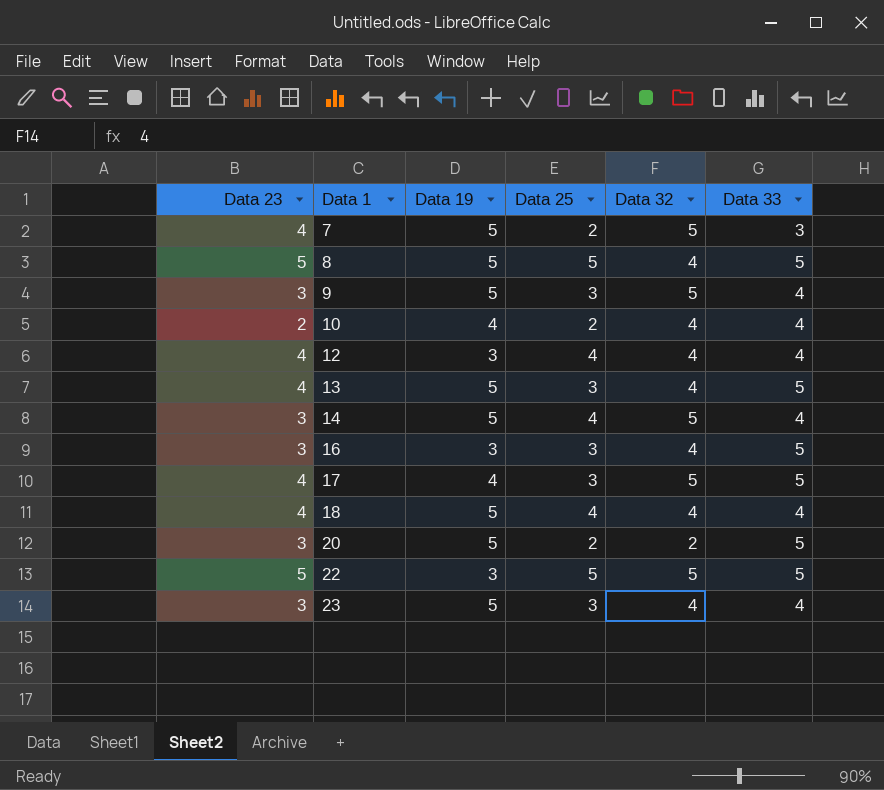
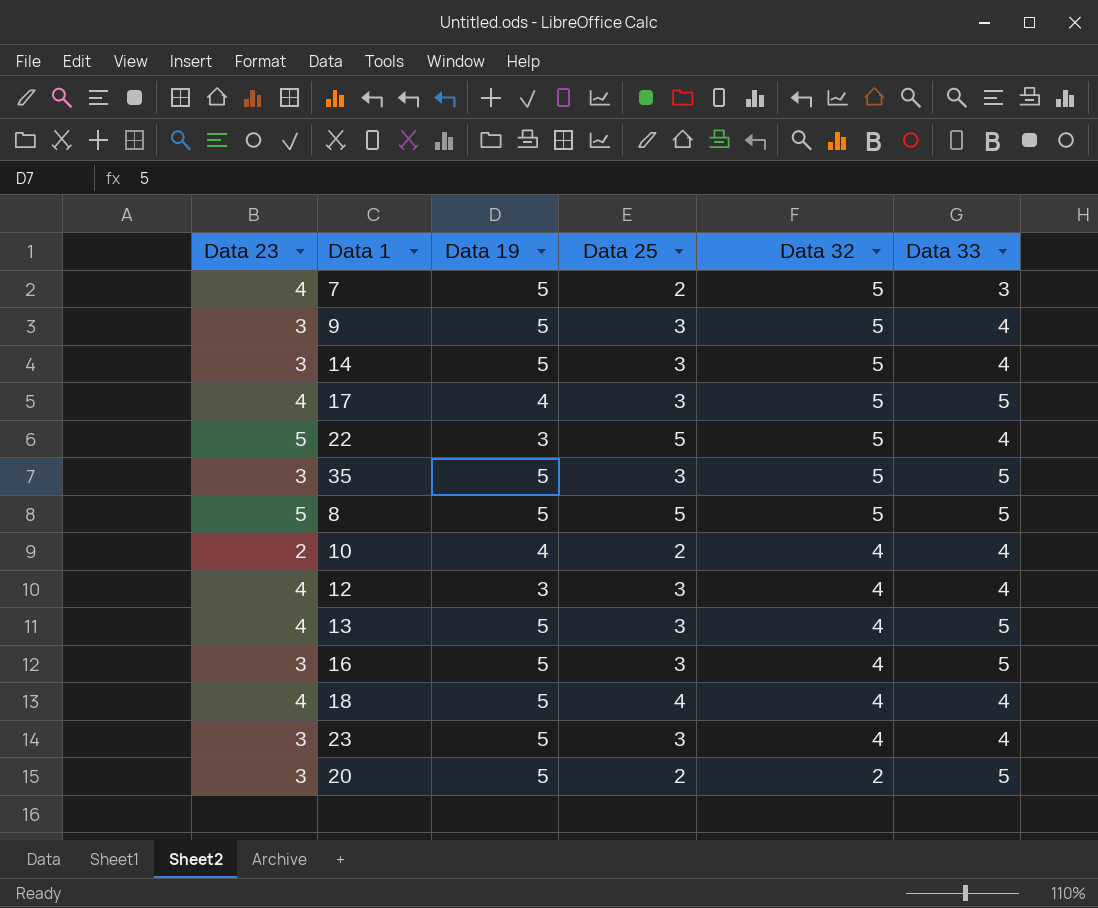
row order: Data 1 ascending -> Data 32 descending
14 | Data 25: 4 -> 3
22 | Data 33: 5 -> 4
row 35: none -> 3 | 5 | 3 | 5 | 5
8 | Data 32: 4 -> 5
12 | Data 25: 4 -> 3
16 | Data 19: 3 -> 5

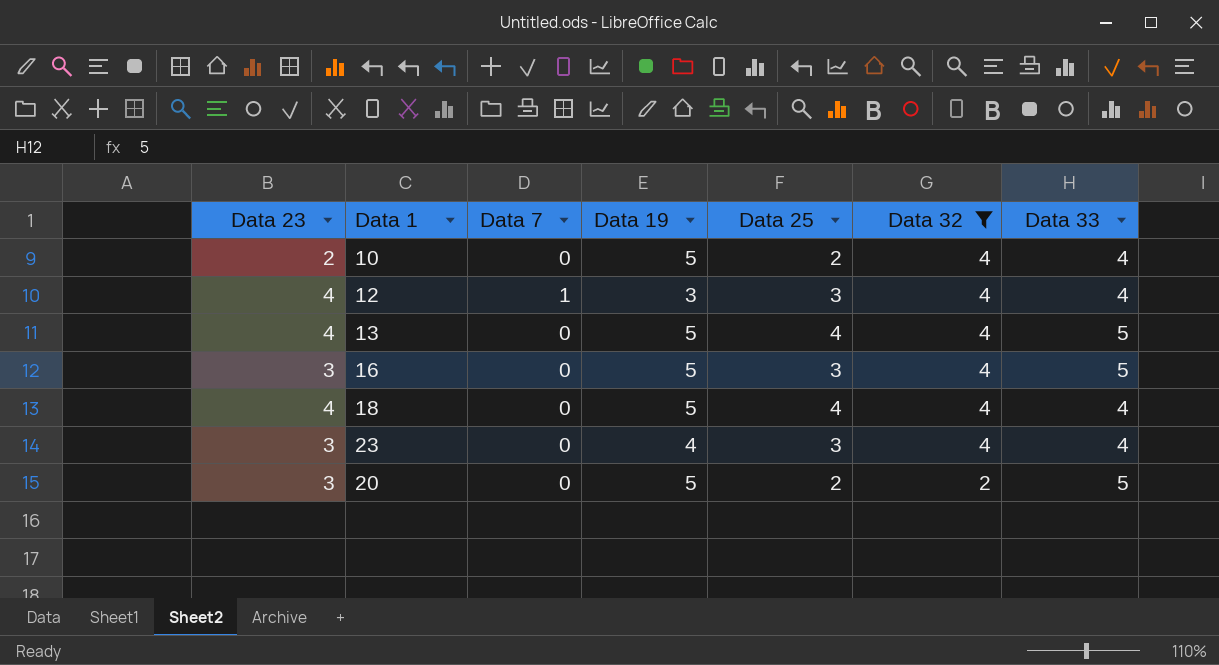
filter: none -> Data 32 != 5
column Data 7 | position: none -> 3
10 | Data 19: 4 -> 5
13 | Data 25: 3 -> 4
23 | Data 19: 5 -> 4

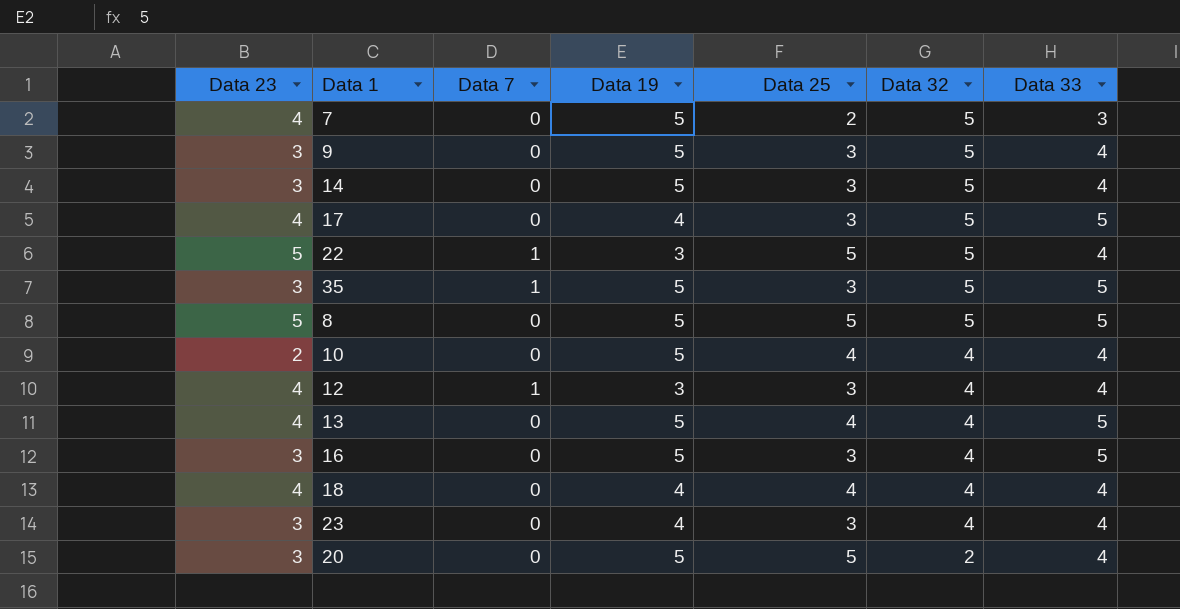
filter: Data 32 != 5 -> none
10 | Data 25: 2 -> 4
18 | Data 19: 5 -> 4
20 | Data 25: 2 -> 5
20 | Data 33: 5 -> 4

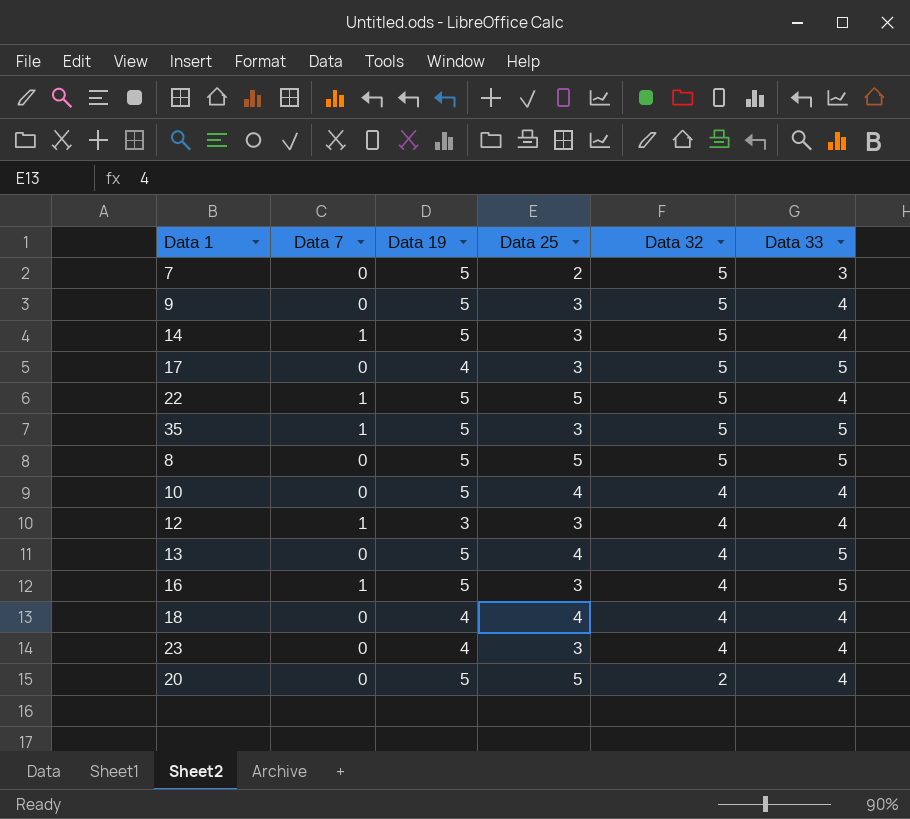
column Data 23 | position: 1 -> none
14 | Data 7: 0 -> 1
22 | Data 19: 3 -> 5
16 | Data 7: 0 -> 1

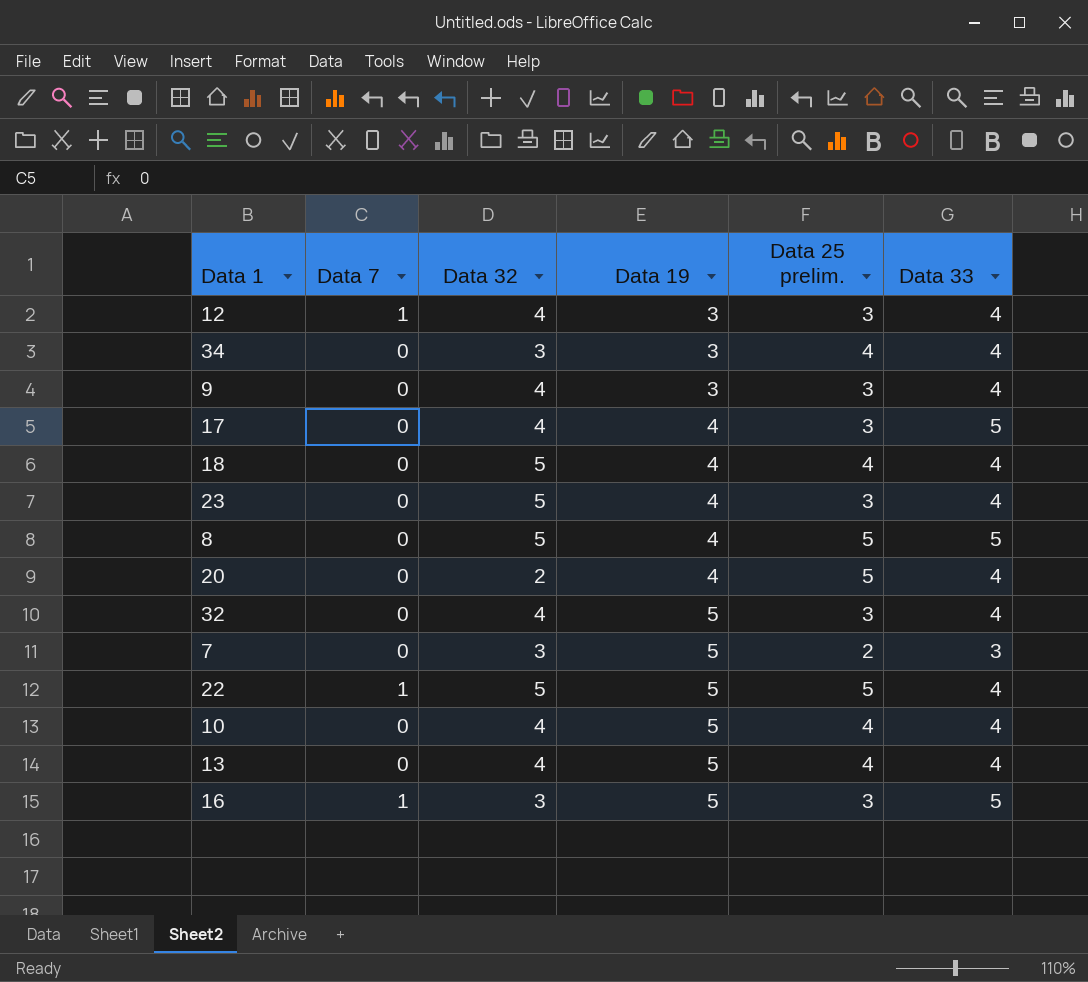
row order: Data 32 descending -> Data 19 ascending
column Data 32 | position: 5 -> 3
column name: Data 25 -> Data 25 prelim.
row 14: 1 | 5 | 3 | 5 | 4 -> none
row 35: 1 | 5 | 3 | 5 | 5 -> none
row 34: none -> 0 | 3 | 3 | 4 | 4
9 | Data 32: 5 -> 4
9 | Data 19: 5 -> 3
17 | Data 32: 5 -> 4
18 | Data 32: 4 -> 5
23 | Data 32: 4 -> 5
8 | Data 19: 5 -> 4
20 | Data 19: 5 -> 4
row 32: none -> 0 | 4 | 5 | 3 | 4
7 | Data 32: 5 -> 3
13 | Data 33: 5 -> 4
16 | Data 32: 4 -> 3

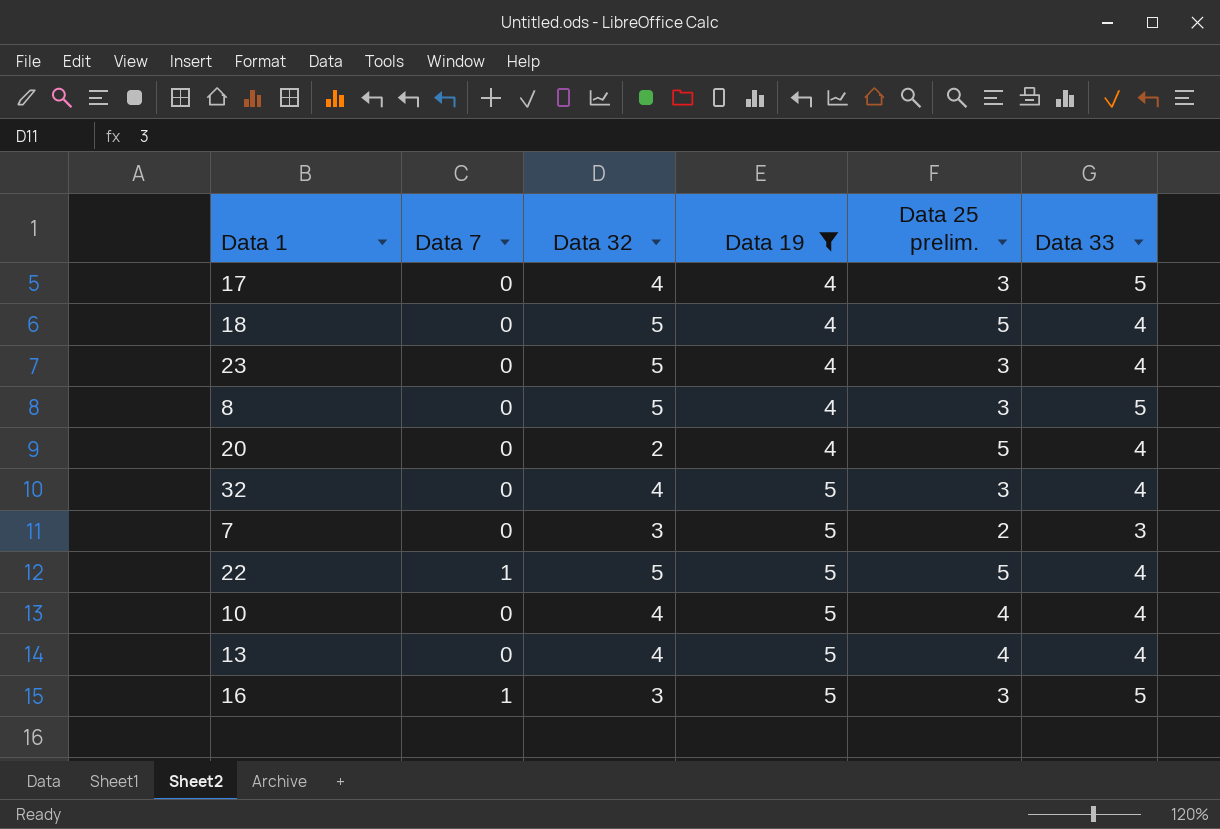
filter: none -> Data 19 != 3
18 | Data 25 prelim.: 4 -> 5
8 | Data 25 prelim.: 5 -> 3

